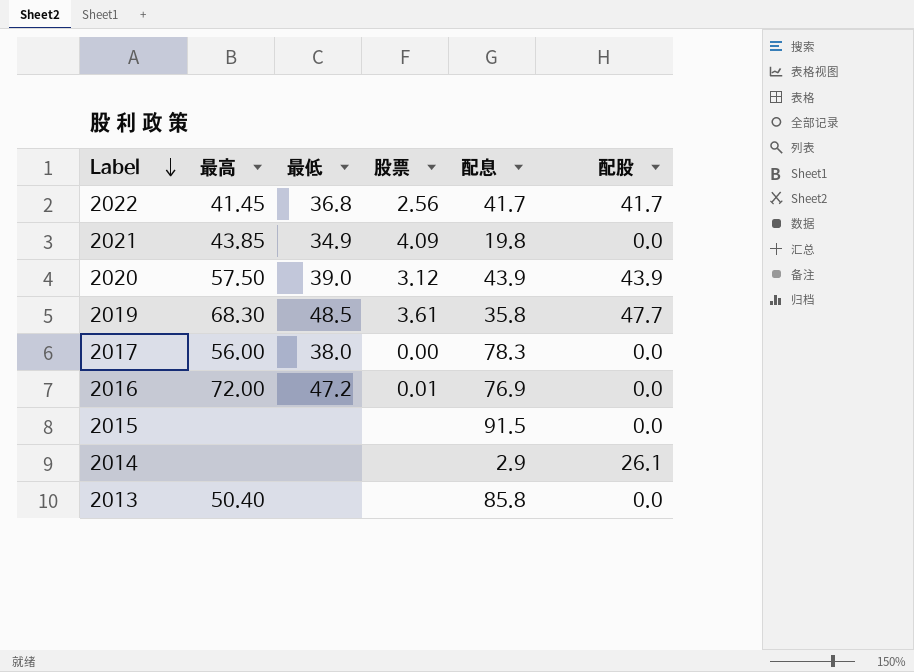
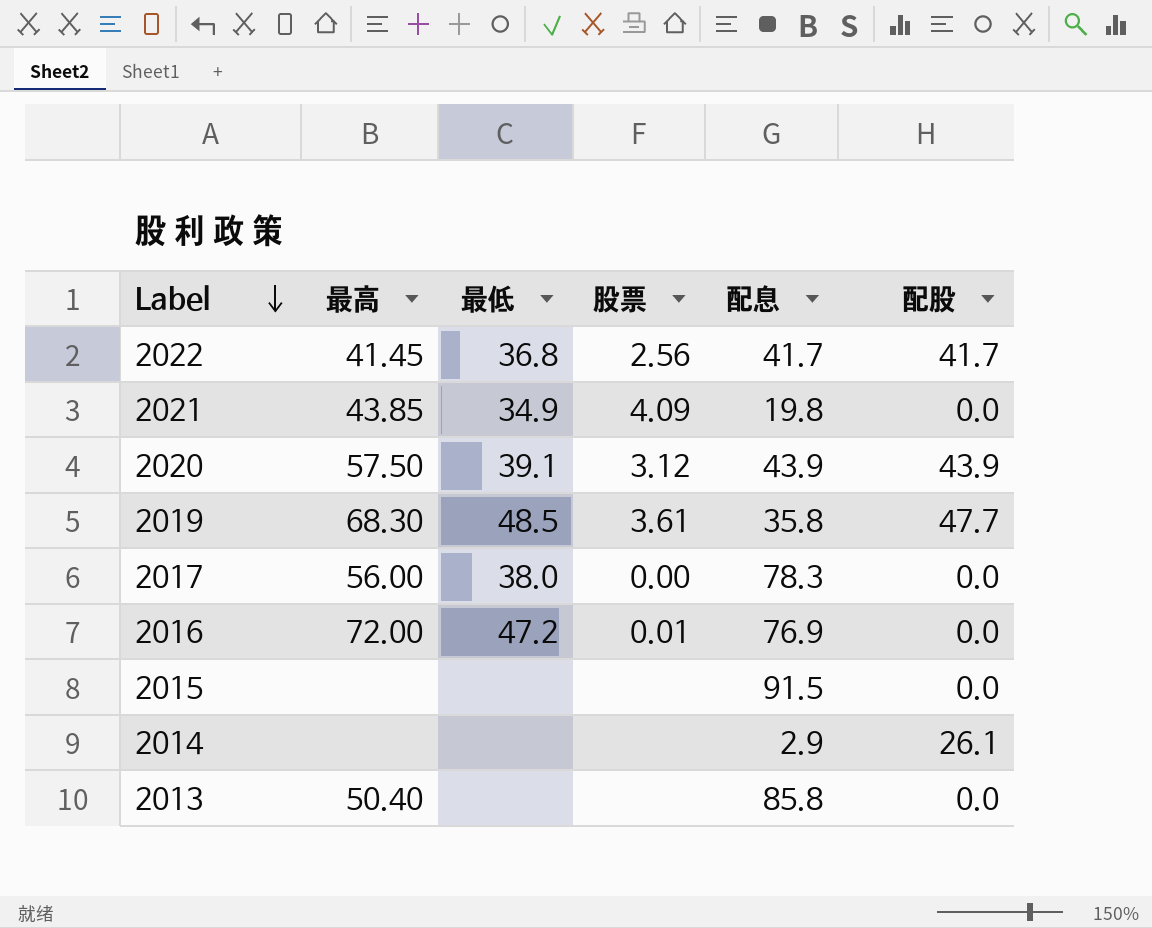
2020 | 最低: 39.0 -> 39.1

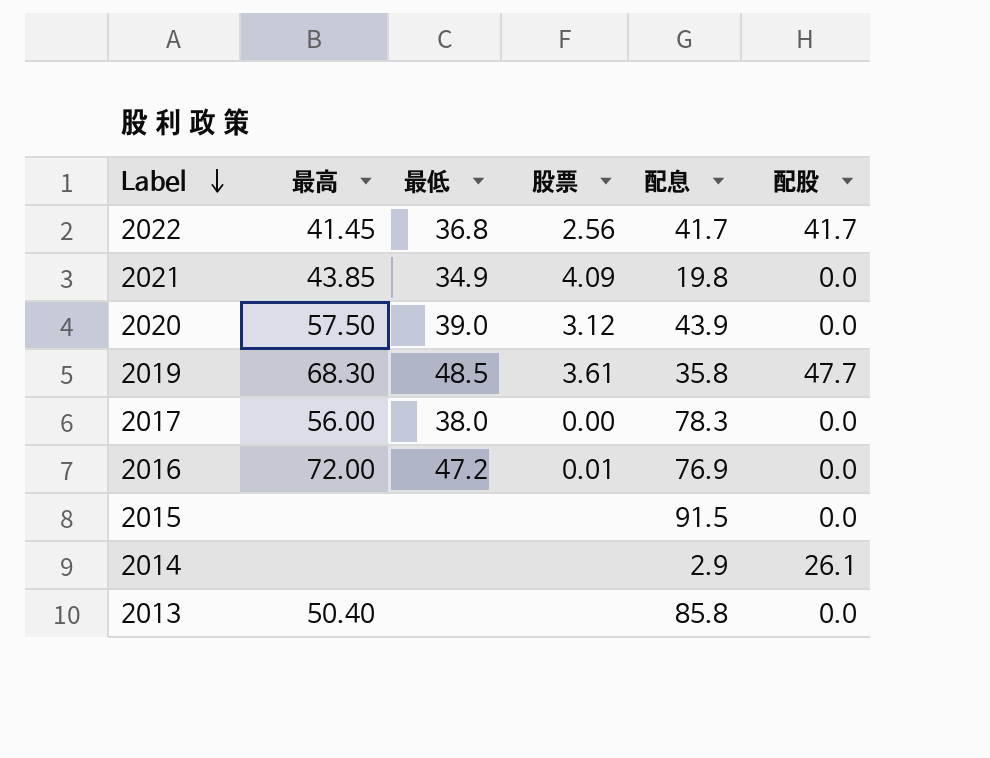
2020 | 最低: 39.1 -> 39.0
2020 | 配股: 43.9 -> 0.0

